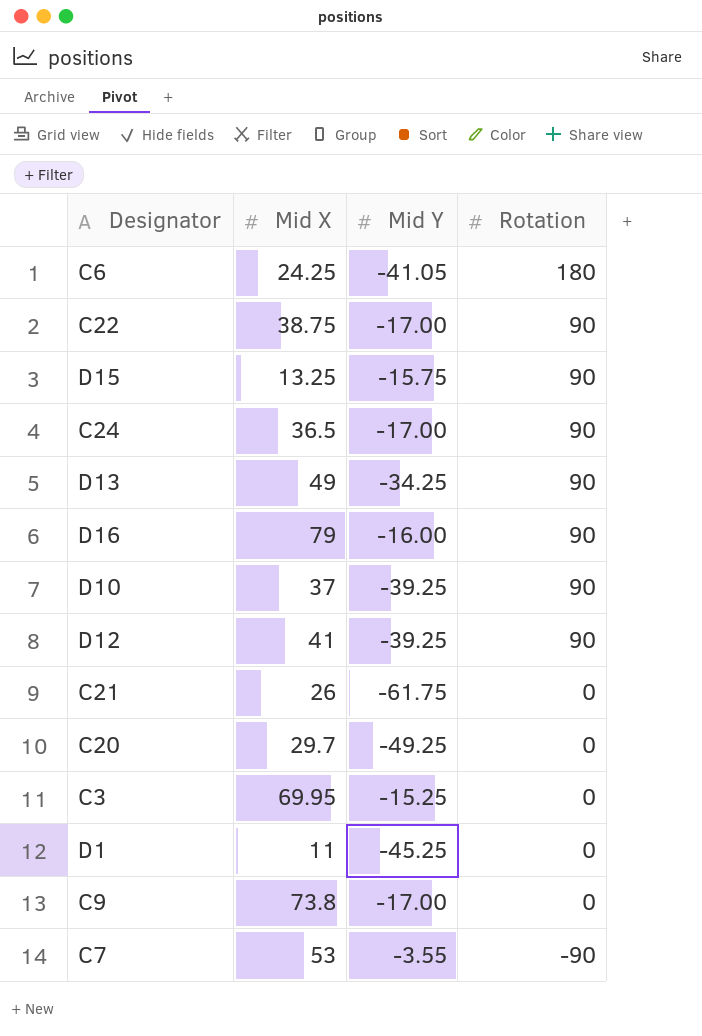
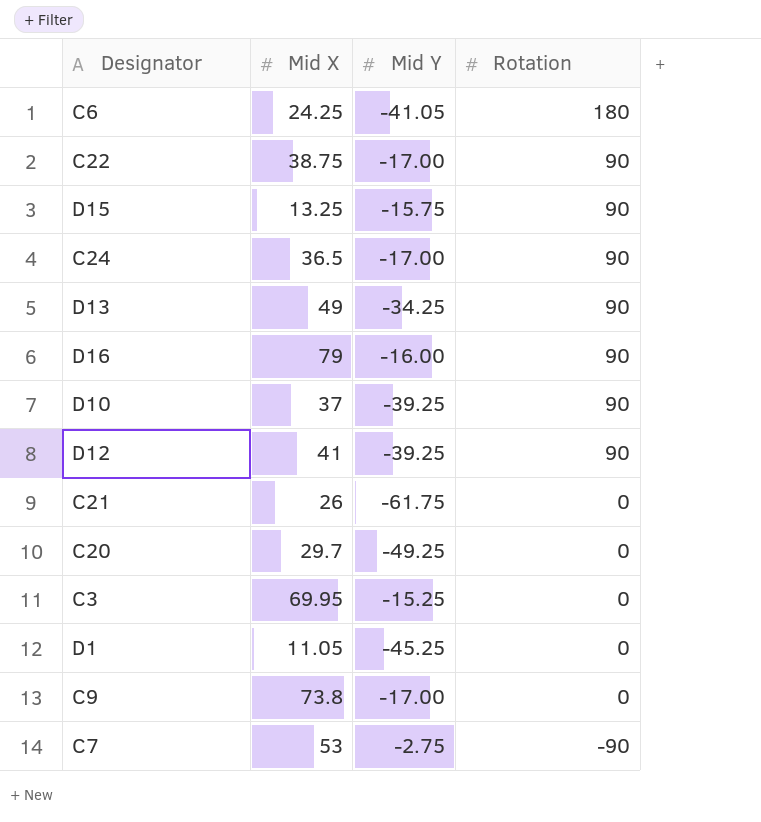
D1 | Mid X: 11 -> 11.05
C7 | Mid Y: -3.55 -> -2.75

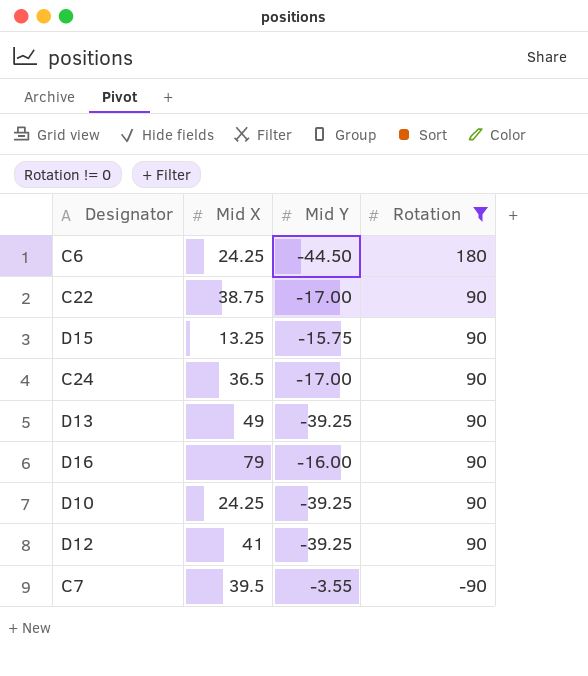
filter: none -> Rotation != 0
C6 | Mid Y: -41.05 -> -44.50
D13 | Mid Y: -34.25 -> -39.25
D10 | Mid X: 37 -> 24.25
C7 | Mid X: 53 -> 39.5
C7 | Mid Y: -2.75 -> -3.55

